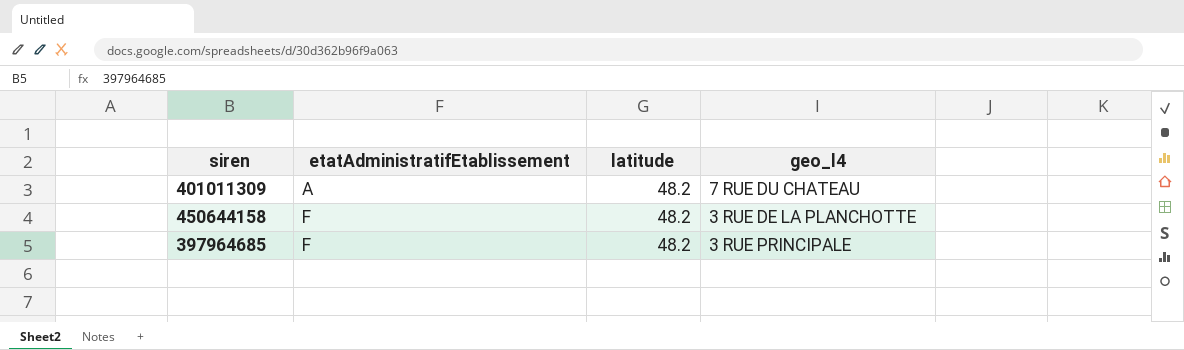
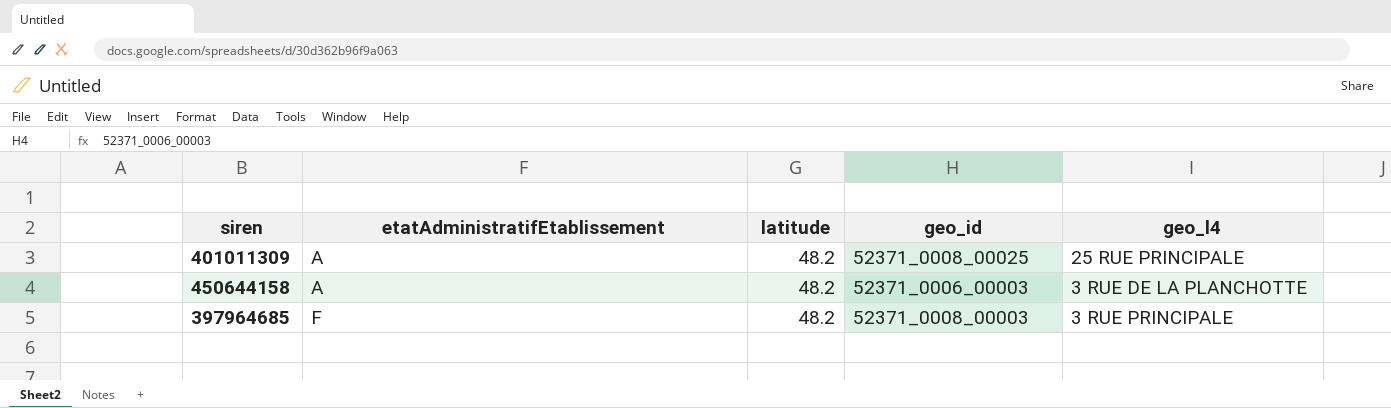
column geo_id | position: none -> 4
401011309 | geo_l4: 7 RUE DU CHATEAU -> 25 RUE PRINCIPALE
450644158 | etatAdministratifEtablissement: F -> A

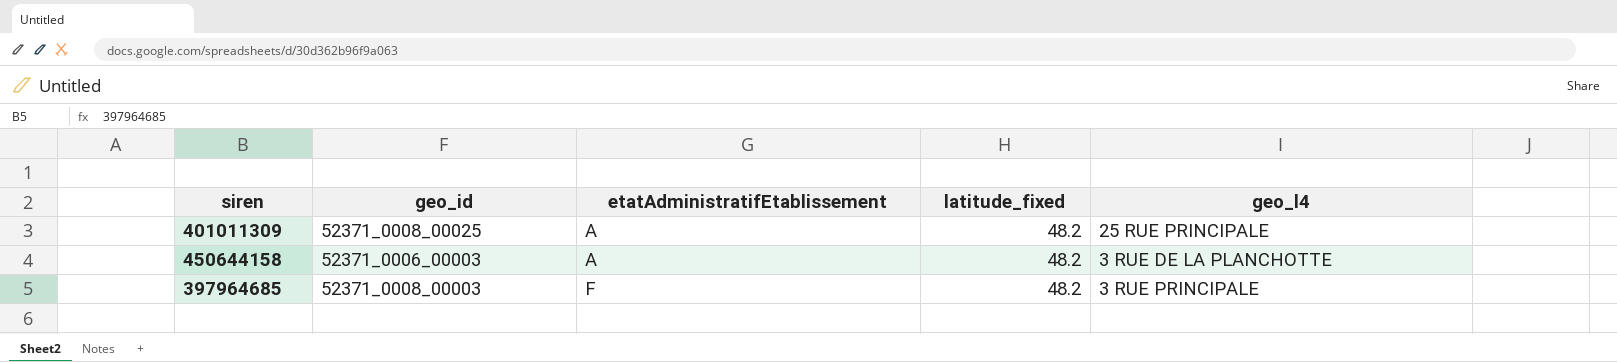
column geo_id | position: 4 -> 2
column name: latitude -> latitude_fixed

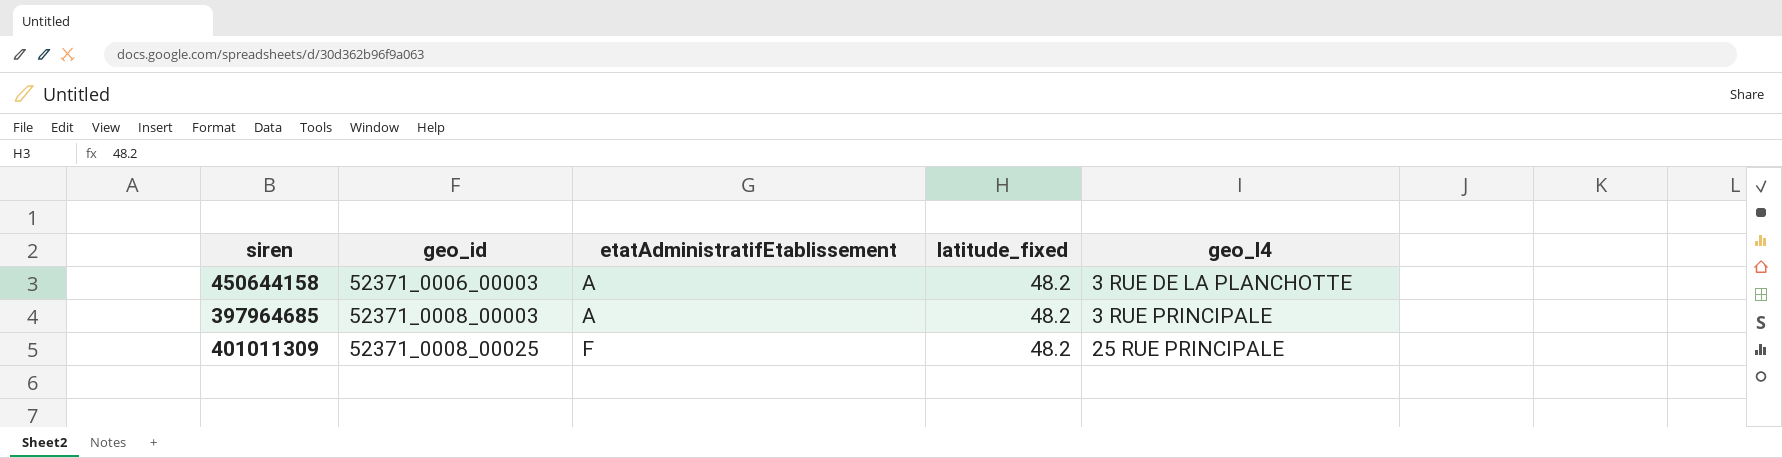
row order: etatAdministratifEtablissement ascending -> geo_id ascending
397964685 | etatAdministratifEtablissement: F -> A
401011309 | etatAdministratifEtablissement: A -> F

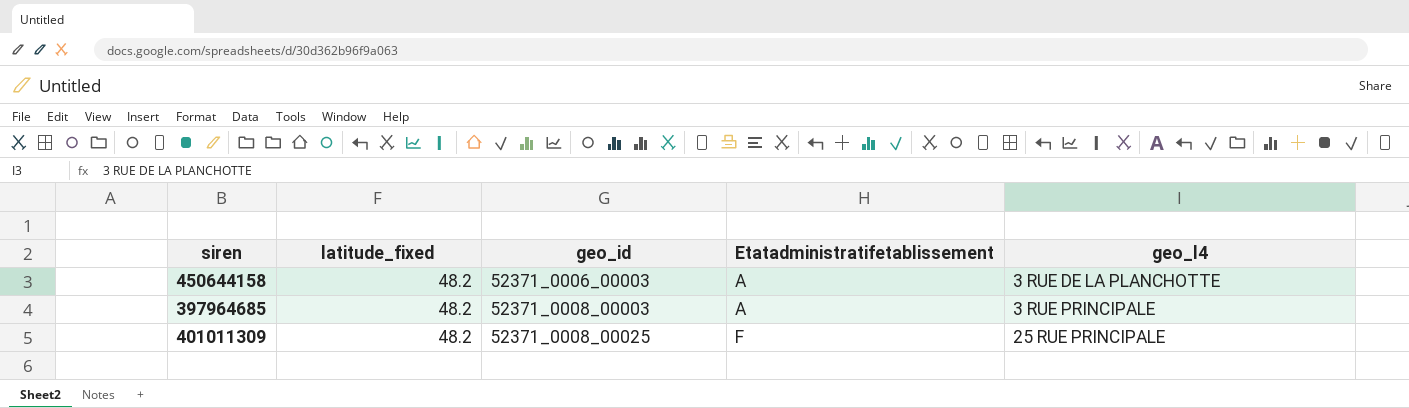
column latitude_fixed | position: 4 -> 2
column name: etatAdministratifEtablissement -> Etatadministratifetablissement

